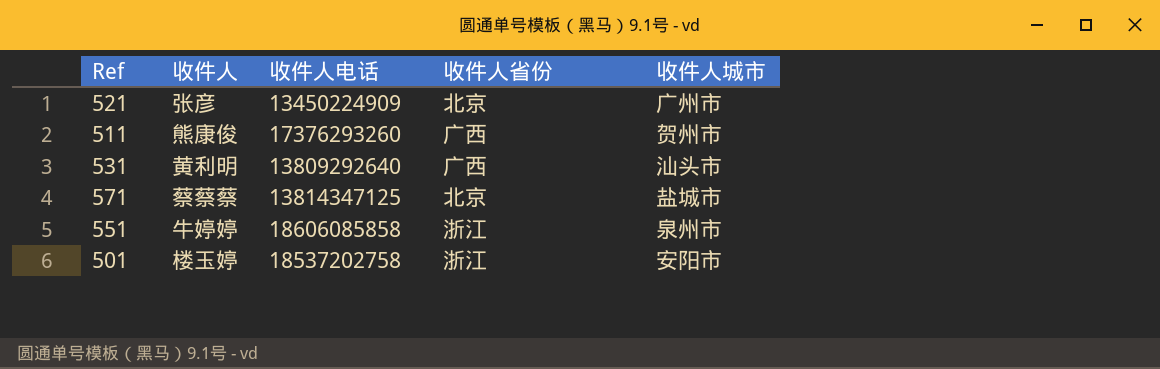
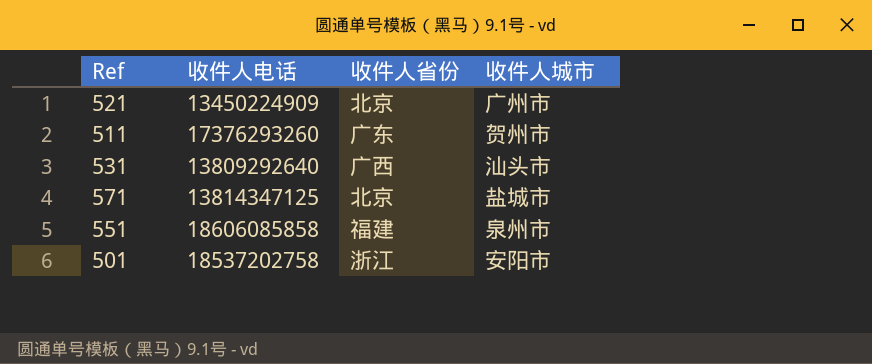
column 收件人 | position: 2 -> none
511 | 收件人省份: 广西 -> 广东
551 | 收件人省份: 浙江 -> 福建

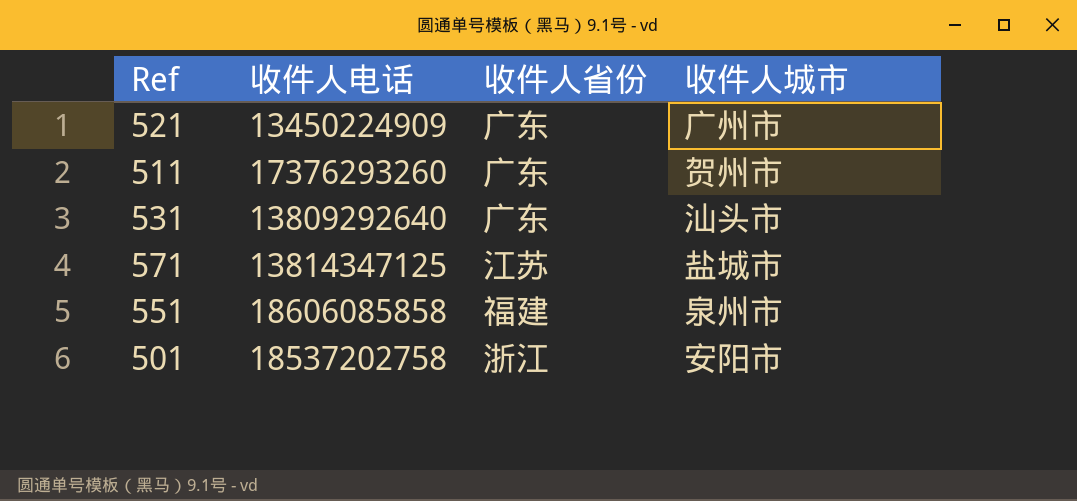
521 | 收件人省份: 北京 -> 广东
531 | 收件人省份: 广西 -> 广东
571 | 收件人省份: 北京 -> 江苏

